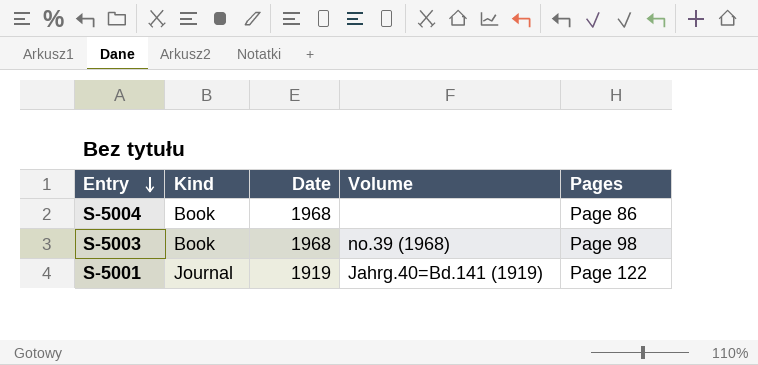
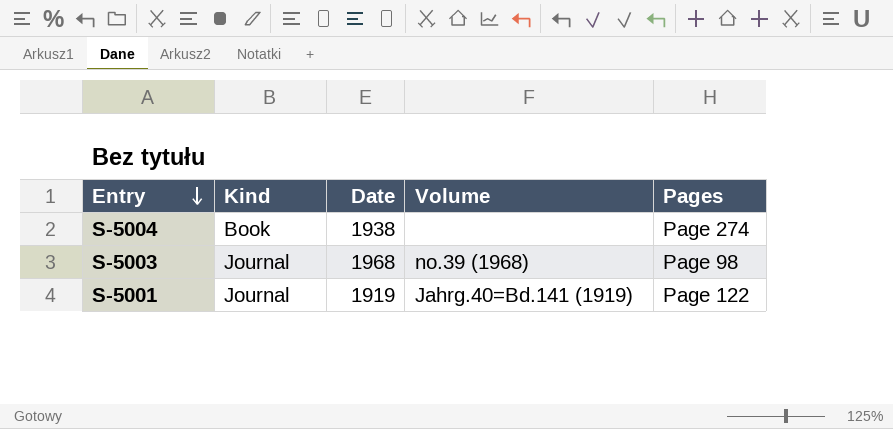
S-5004 | Date: 1968 -> 1938
S-5004 | Pages: Page 86 -> Page 274
S-5003 | Kind: Book -> Journal

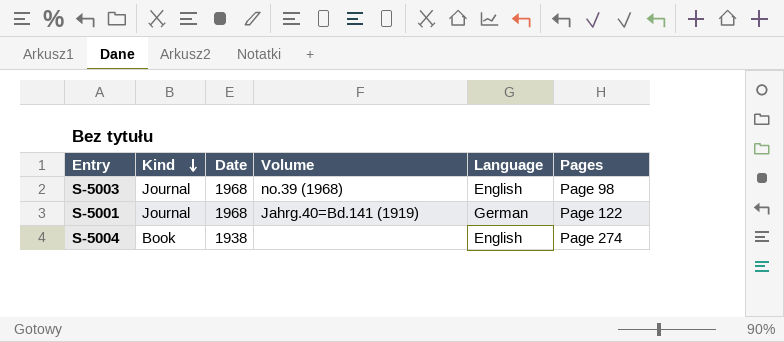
row order: Entry descending -> Kind descending
column Language | position: none -> 5
S-5001 | Date: 1919 -> 1968

